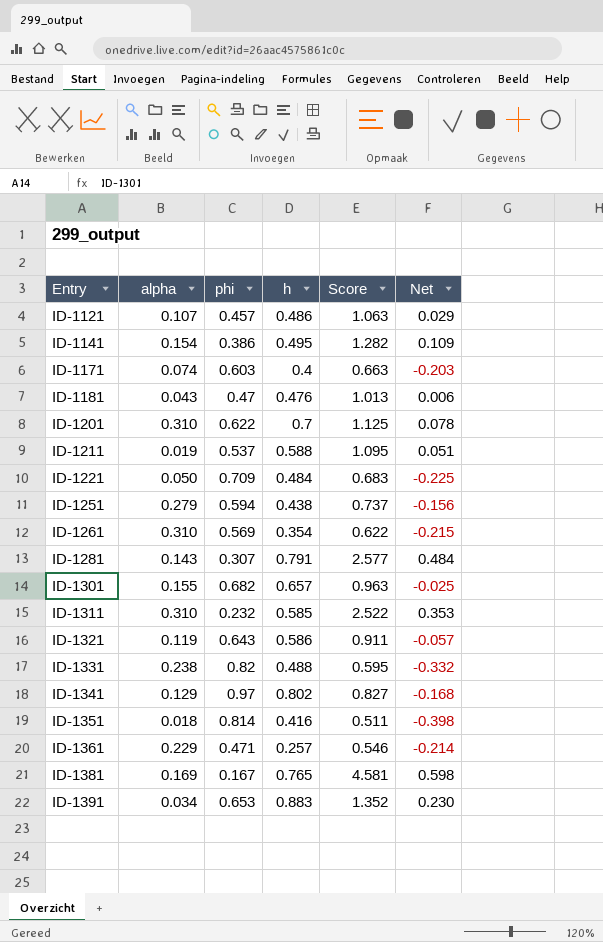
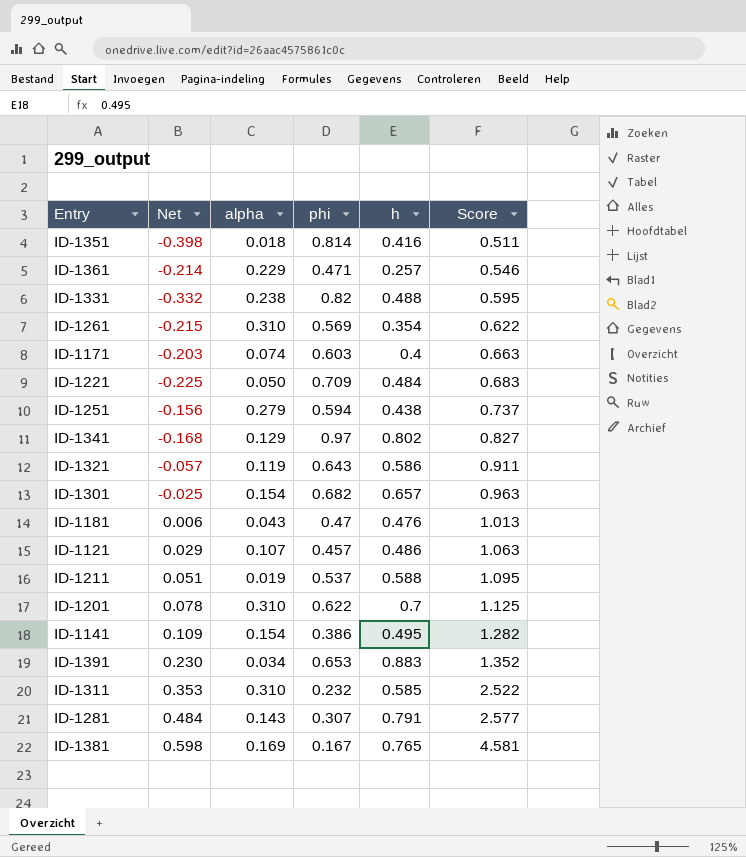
row order: Entry ascending -> Score ascending
column Net | position: 6 -> 2
ID-1301 | alpha: 0.155 -> 0.154

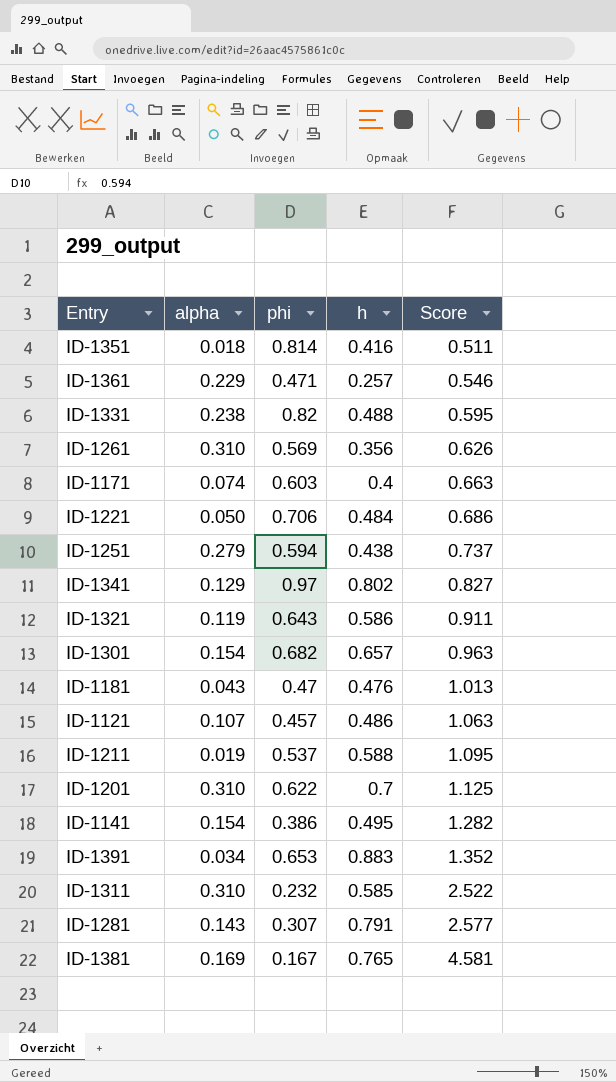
column Net | formula: [h] - [phi] -> none
ID-1261 | h: 0.354 -> 0.356
ID-1261 | Score: 0.622 -> 0.626
ID-1221 | phi: 0.709 -> 0.706
ID-1221 | Score: 0.683 -> 0.686

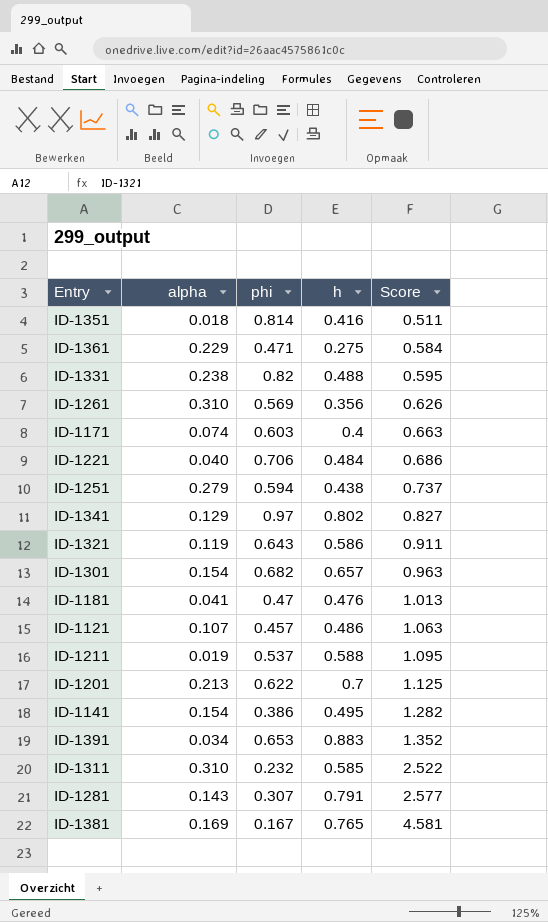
ID-1361 | h: 0.257 -> 0.275
ID-1361 | Score: 0.546 -> 0.584
ID-1221 | alpha: 0.050 -> 0.040
ID-1181 | alpha: 0.043 -> 0.041
ID-1201 | alpha: 0.310 -> 0.213

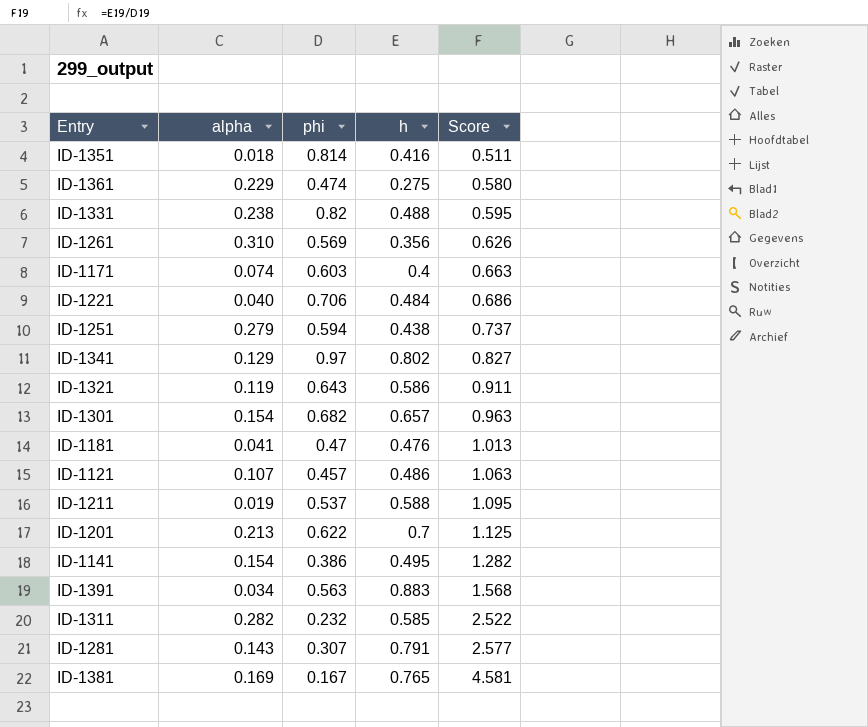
ID-1361 | phi: 0.471 -> 0.474
ID-1361 | Score: 0.584 -> 0.580
ID-1391 | phi: 0.653 -> 0.563
ID-1391 | Score: 1.352 -> 1.568
ID-1311 | alpha: 0.310 -> 0.282

